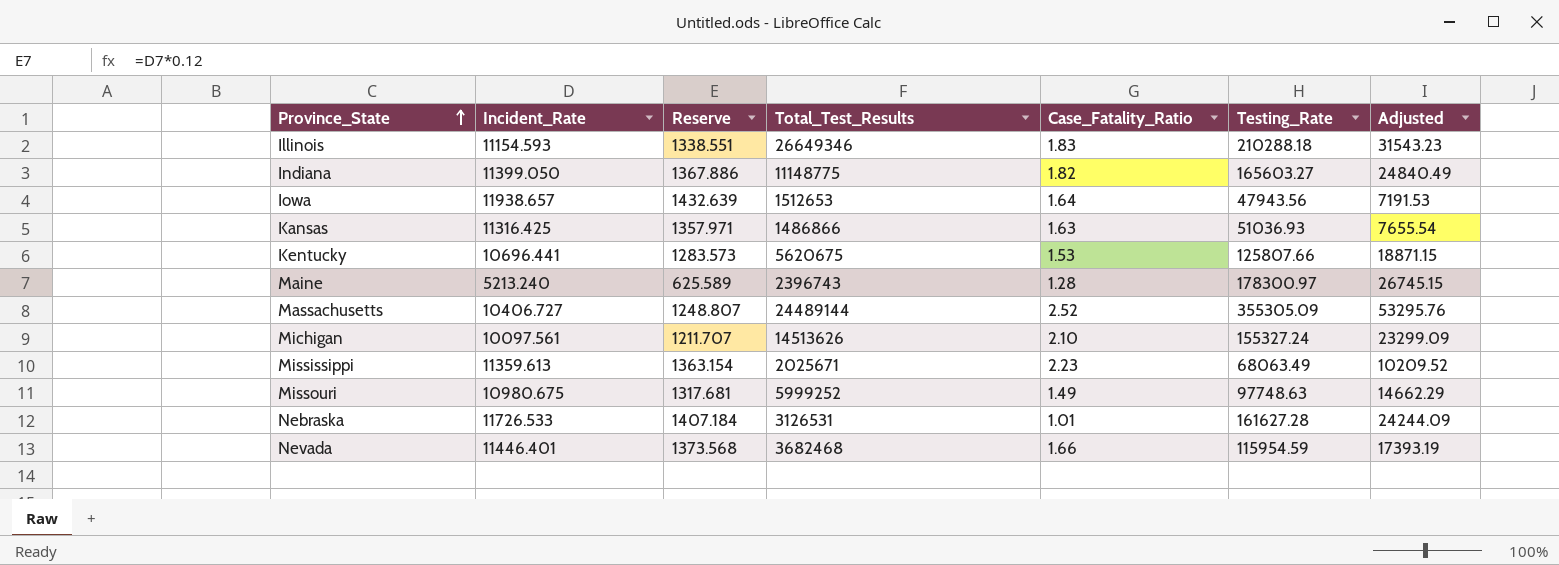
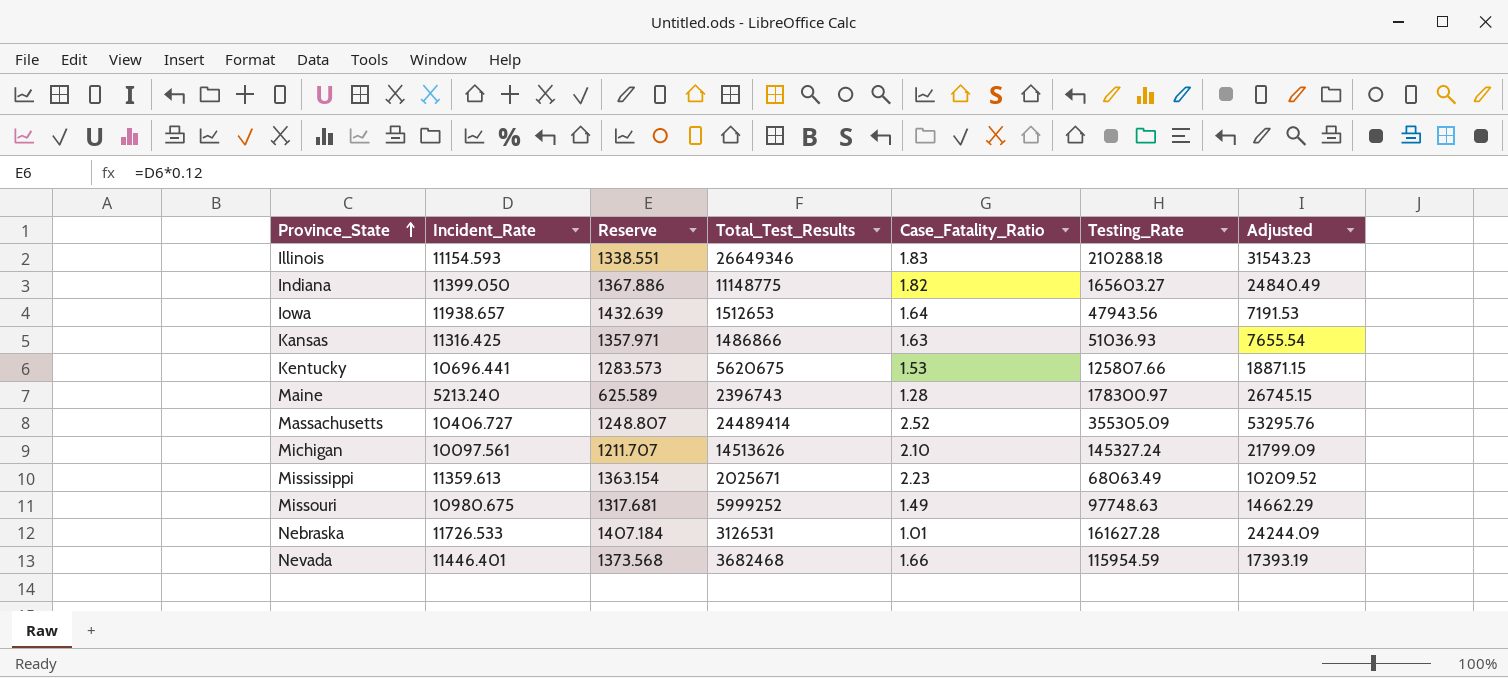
Massachusetts | Total_Test_Results: 24489144 -> 24489414
Michigan | Testing_Rate: 155327.24 -> 145327.24
Michigan | Adjusted: 23299.09 -> 21799.09

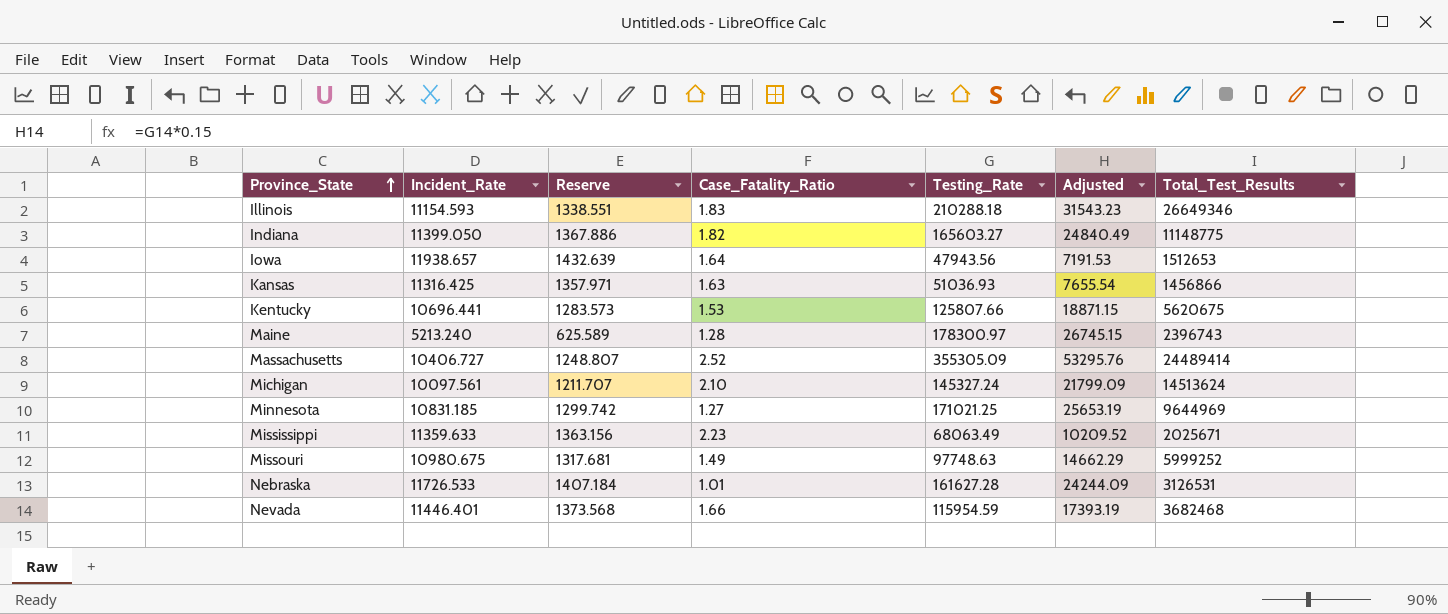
column Total_Test_Results | position: 4 -> 7
Kansas | Total_Test_Results: 1486866 -> 1456866
Michigan | Total_Test_Results: 14513626 -> 14513624
row Minnesota: none -> 10831.185 | 1299.742 | 1.27 | 171021.25 | 25653.19 | 9644969
Mississippi | Incident_Rate: 11359.613 -> 11359.633
Mississippi | Reserve: 1363.154 -> 1363.156

